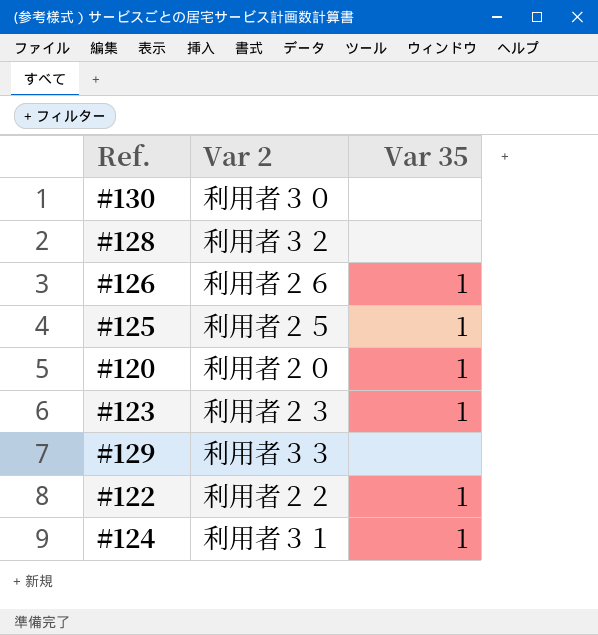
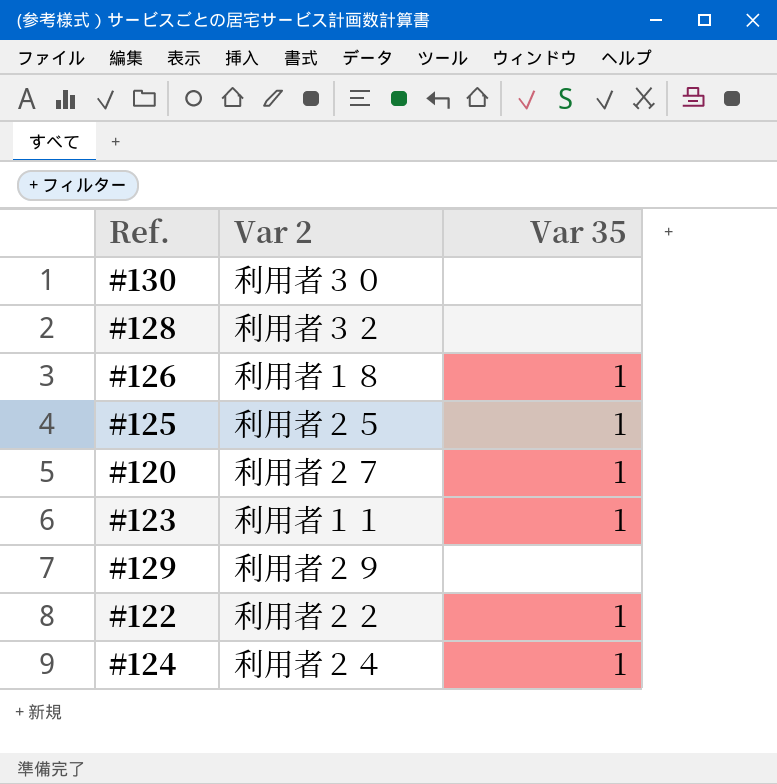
#126 | Var 2: 利用者２６ -> 利用者１８
#120 | Var 2: 利用者２０ -> 利用者２７
#123 | Var 2: 利用者２３ -> 利用者１１
#129 | Var 2: 利用者３３ -> 利用者２９
#124 | Var 2: 利用者３１ -> 利用者２４

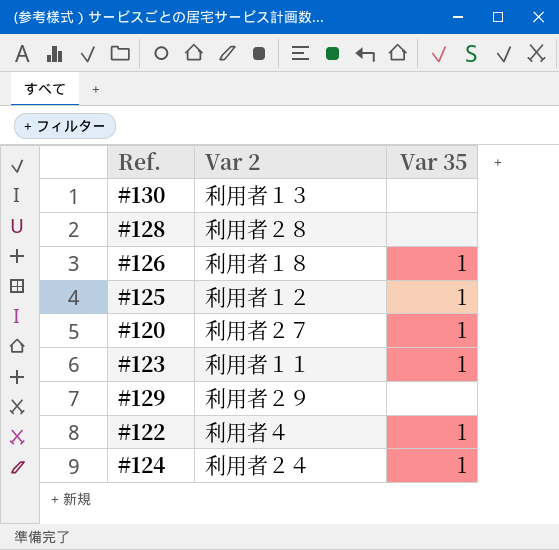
#130 | Var 2: 利用者３０ -> 利用者１３
#128 | Var 2: 利用者３２ -> 利用者２８
#125 | Var 2: 利用者２５ -> 利用者１２
#122 | Var 2: 利用者２２ -> 利用者４

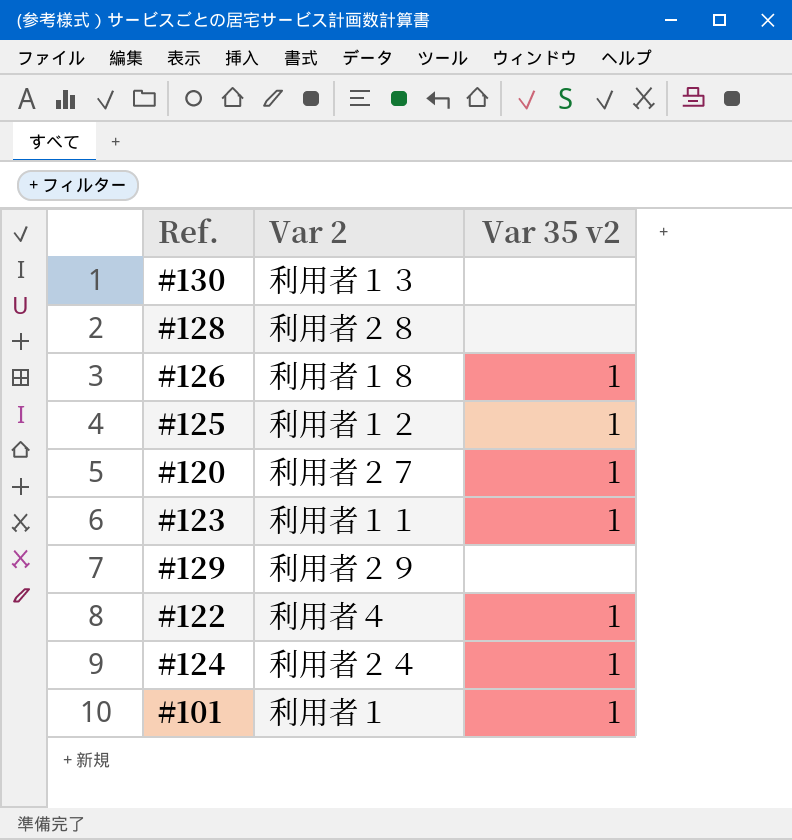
column name: Var 35 -> Var 35 v2
row #101: none -> 利用者１ | 1

